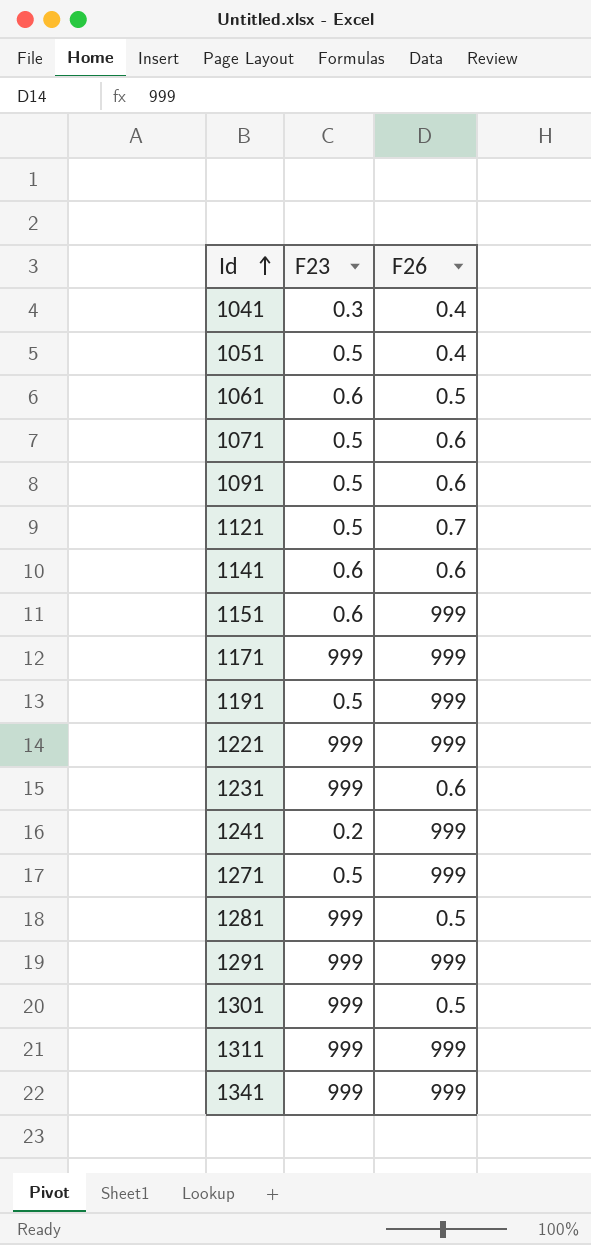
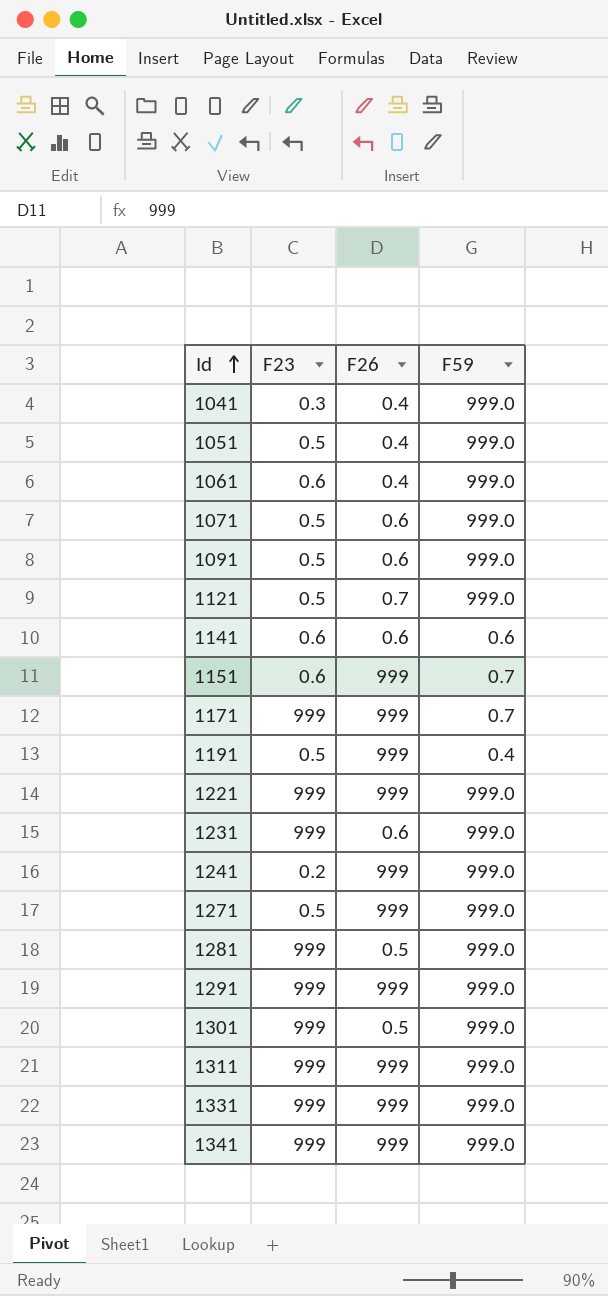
column F59 | position: none -> 4
1061 | F26: 0.5 -> 0.4
row 1331: none -> 999 | 999 | 999.0

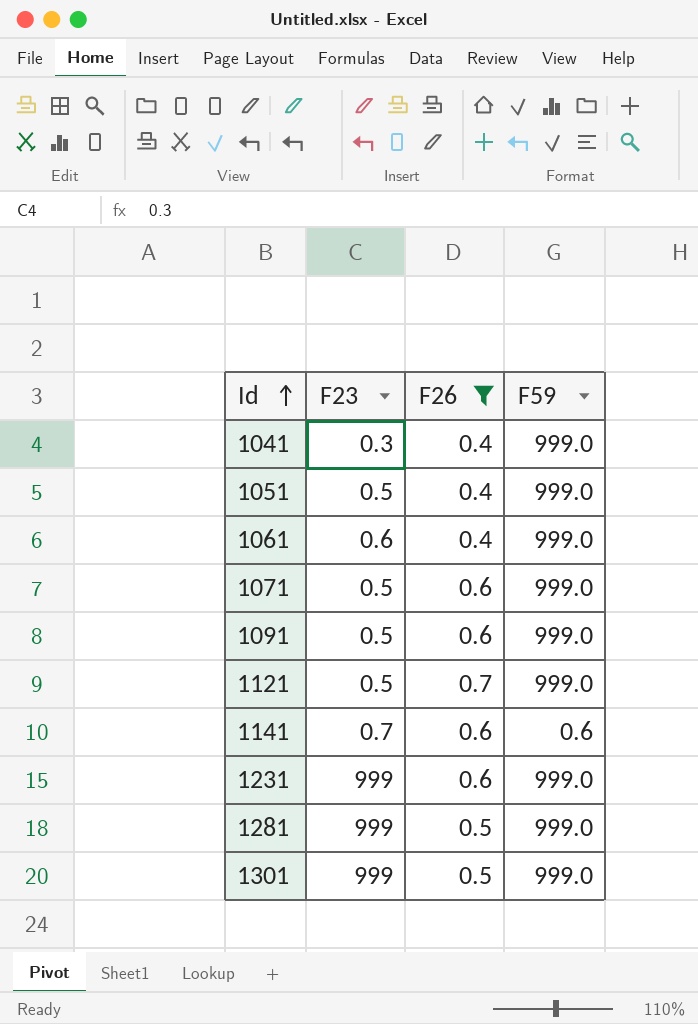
filter: none -> F26 != 999
1141 | F23: 0.6 -> 0.7

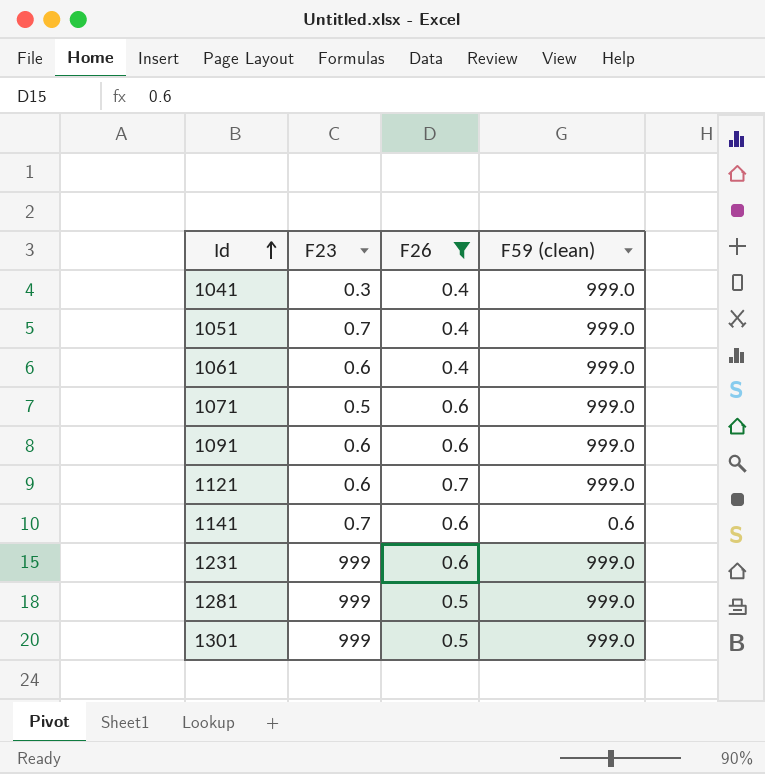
column name: F59 -> F59 (clean)
1051 | F23: 0.5 -> 0.7
1091 | F23: 0.5 -> 0.6
1121 | F23: 0.5 -> 0.6

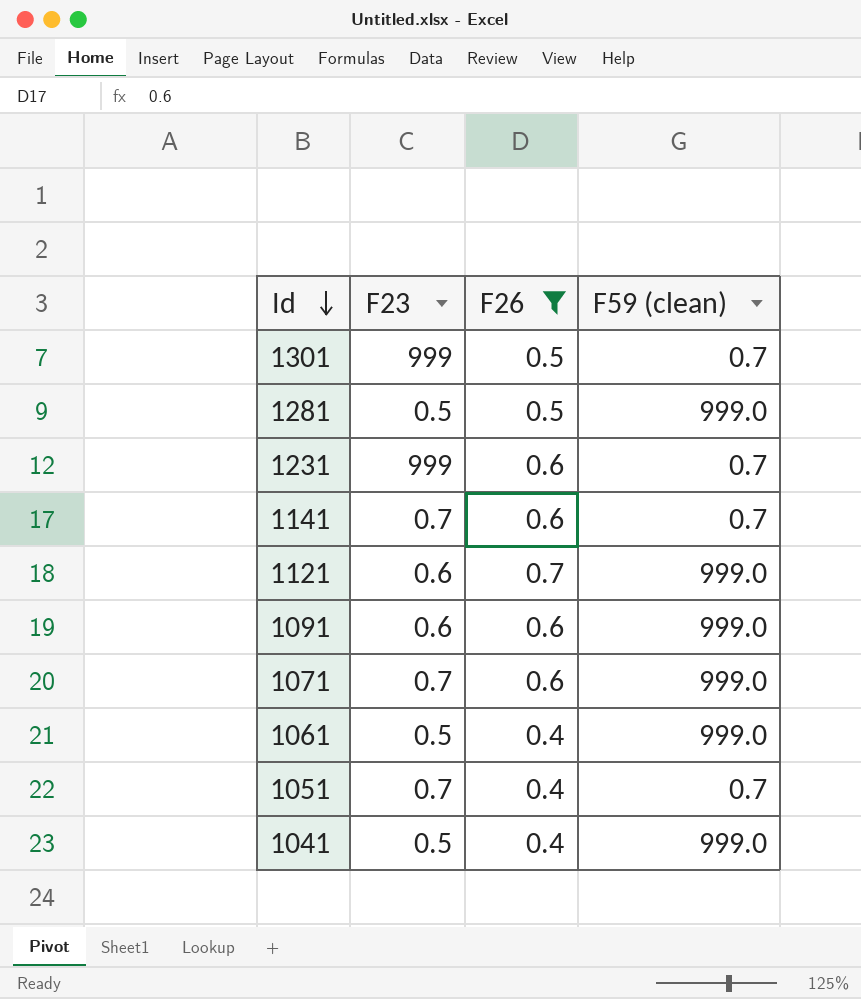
row order: Id ascending -> Id descending
1301 | F59 (clean): 999.0 -> 0.7
1281 | F23: 999 -> 0.5
1231 | F59 (clean): 999.0 -> 0.7
1141 | F59 (clean): 0.6 -> 0.7
1071 | F23: 0.5 -> 0.7
1061 | F23: 0.6 -> 0.5
1051 | F59 (clean): 999.0 -> 0.7
1041 | F23: 0.3 -> 0.5

